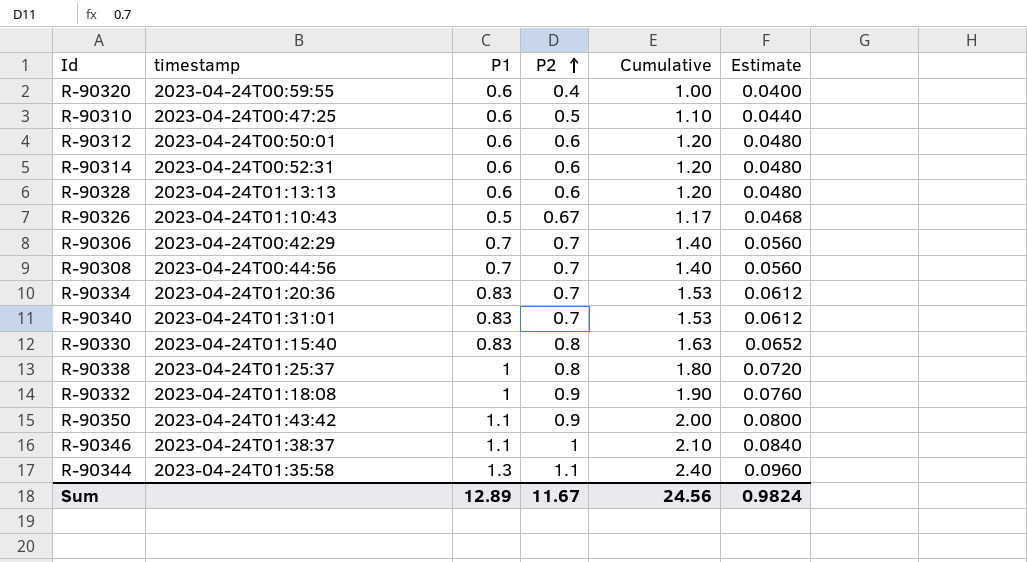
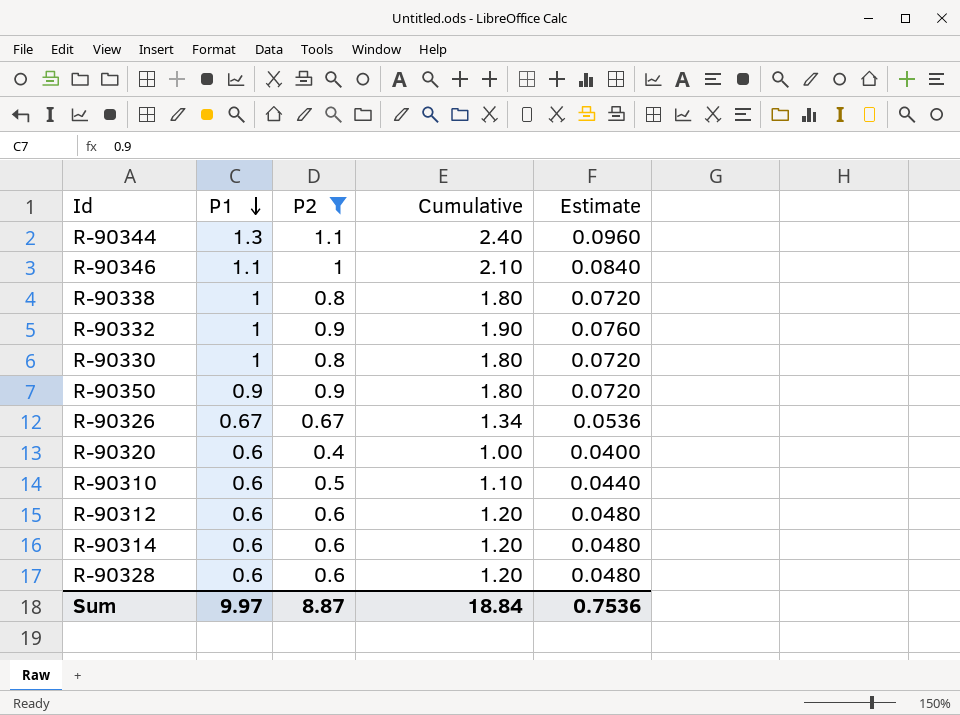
filter: none -> P2 != 0.7
row order: P2 ascending -> P1 descending
column timestamp | position: 2 -> none
R-90330 | P1: 0.83 -> 1
R-90330 | Cumulative: 1.63 -> 1.80
R-90330 | Estimate: 0.0652 -> 0.0720
R-90350 | P1: 1.1 -> 0.9
R-90350 | Cumulative: 2.00 -> 1.80
R-90350 | Estimate: 0.0800 -> 0.0720
R-90326 | P1: 0.5 -> 0.67
R-90326 | Cumulative: 1.17 -> 1.34
R-90326 | Estimate: 0.0468 -> 0.0536
Sum | P1: 12.89 -> 9.97
Sum | P2: 11.67 -> 8.87
Sum | Cumulative: 24.56 -> 18.84
Sum | Estimate: 0.9824 -> 0.7536

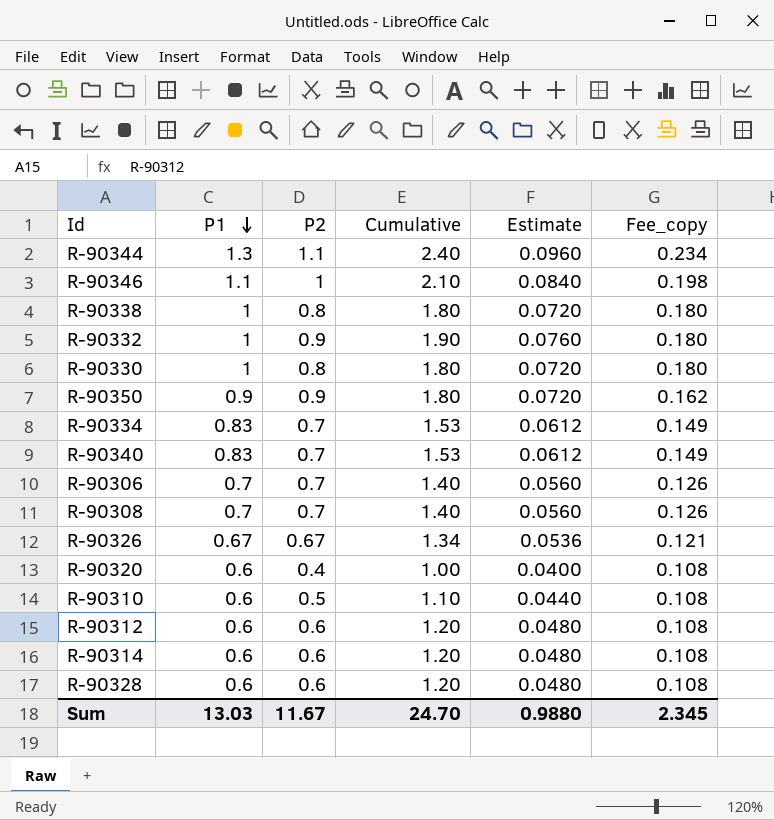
filter: P2 != 0.7 -> none
column Fee_copy | formula: none -> [P1] * 0.18
Sum | P1: 9.97 -> 13.03
Sum | P2: 8.87 -> 11.67
Sum | Cumulative: 18.84 -> 24.70
Sum | Estimate: 0.7536 -> 0.9880

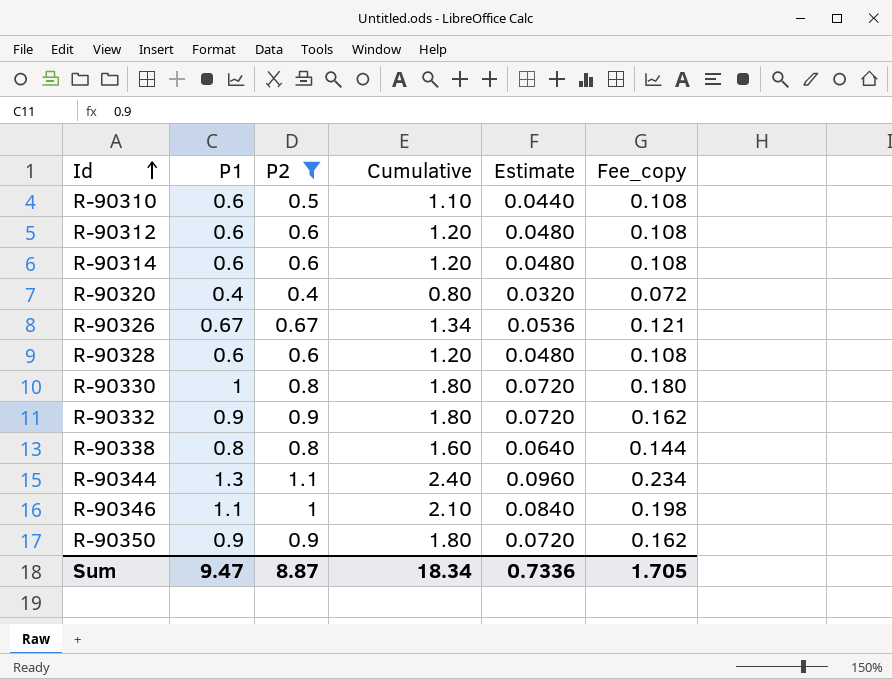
filter: none -> P2 != 0.7
row order: P1 descending -> Id ascending
R-90320 | P1: 0.6 -> 0.4
R-90320 | Cumulative: 1.00 -> 0.80
R-90320 | Estimate: 0.0400 -> 0.0320
R-90320 | Fee_copy: 0.108 -> 0.072
R-90332 | P1: 1 -> 0.9
R-90332 | Cumulative: 1.90 -> 1.80
R-90332 | Estimate: 0.0760 -> 0.0720
R-90332 | Fee_copy: 0.180 -> 0.162
R-90338 | P1: 1 -> 0.8
R-90338 | Cumulative: 1.80 -> 1.60
R-90338 | Estimate: 0.0720 -> 0.0640
R-90338 | Fee_copy: 0.180 -> 0.144
Sum | P1: 13.03 -> 9.47
Sum | P2: 11.67 -> 8.87
Sum | Cumulative: 24.70 -> 18.34
Sum | Estimate: 0.9880 -> 0.7336
Sum | Fee_copy: 2.345 -> 1.705

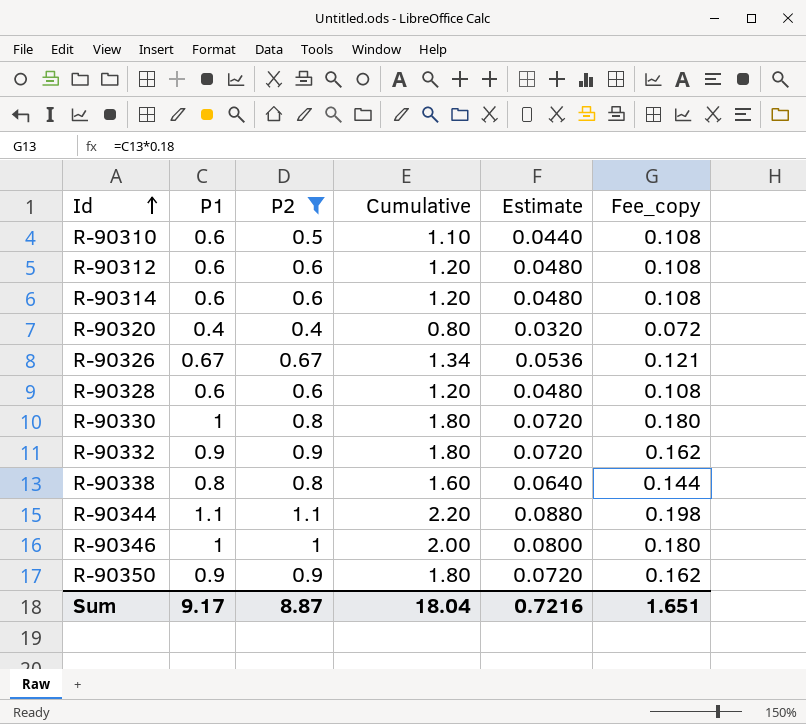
R-90344 | P1: 1.3 -> 1.1
R-90344 | Cumulative: 2.40 -> 2.20
R-90344 | Estimate: 0.0960 -> 0.0880
R-90344 | Fee_copy: 0.234 -> 0.198
R-90346 | P1: 1.1 -> 1
R-90346 | Cumulative: 2.10 -> 2.00
R-90346 | Estimate: 0.0840 -> 0.0800
R-90346 | Fee_copy: 0.198 -> 0.180
Sum | P1: 9.47 -> 9.17
Sum | Cumulative: 18.34 -> 18.04
Sum | Estimate: 0.7336 -> 0.7216
Sum | Fee_copy: 1.705 -> 1.651

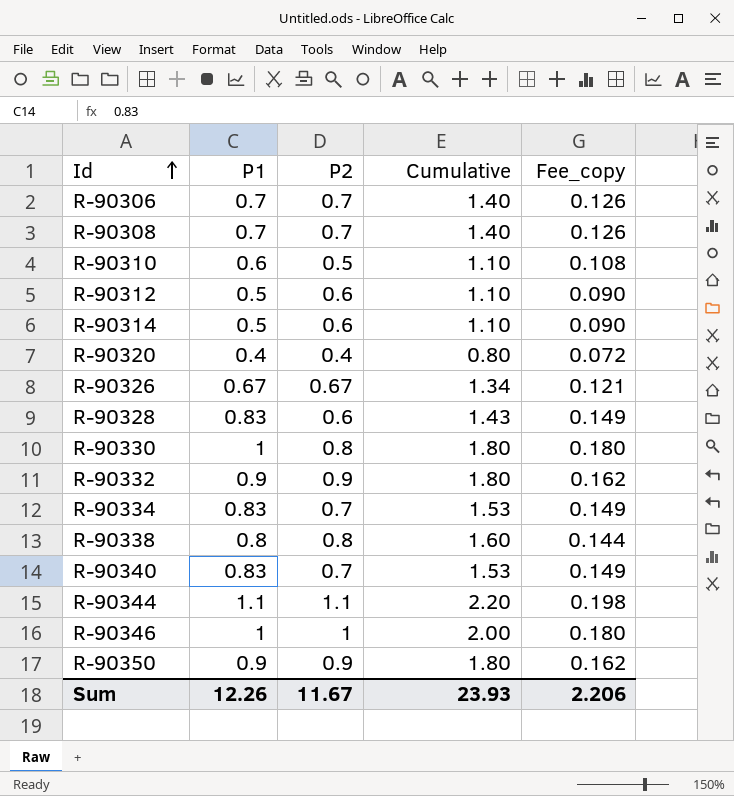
filter: P2 != 0.7 -> none
column Estimate | formula: [Cumulative] * 0.04 -> none
R-90312 | P1: 0.6 -> 0.5
R-90312 | Cumulative: 1.20 -> 1.10
R-90312 | Fee_copy: 0.108 -> 0.090
R-90314 | P1: 0.6 -> 0.5
R-90314 | Cumulative: 1.20 -> 1.10
R-90314 | Fee_copy: 0.108 -> 0.090
R-90328 | P1: 0.6 -> 0.83
R-90328 | Cumulative: 1.20 -> 1.43
R-90328 | Fee_copy: 0.108 -> 0.149
Sum | P1: 9.17 -> 12.26
Sum | P2: 8.87 -> 11.67
Sum | Cumulative: 18.04 -> 23.93
Sum | Fee_copy: 1.651 -> 2.206

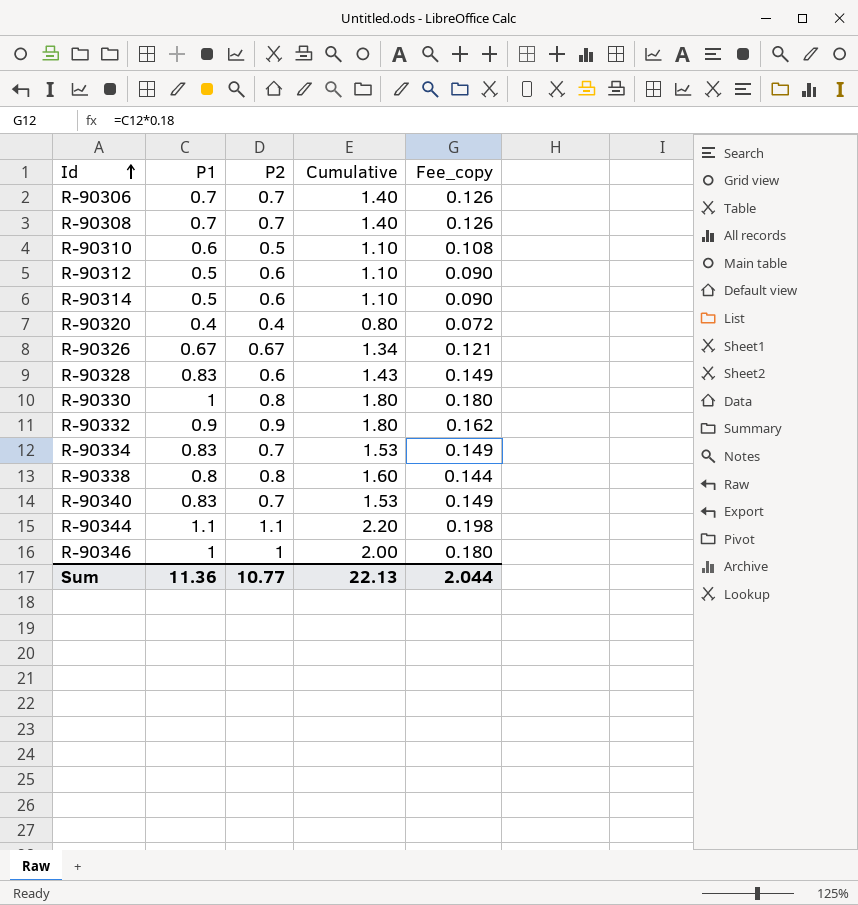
row R-90350: 0.9 | 0.9 | 1.80 | 0.162 -> none
Sum | P1: 12.26 -> 11.36
Sum | P2: 11.67 -> 10.77
Sum | Cumulative: 23.93 -> 22.13
Sum | Fee_copy: 2.206 -> 2.044

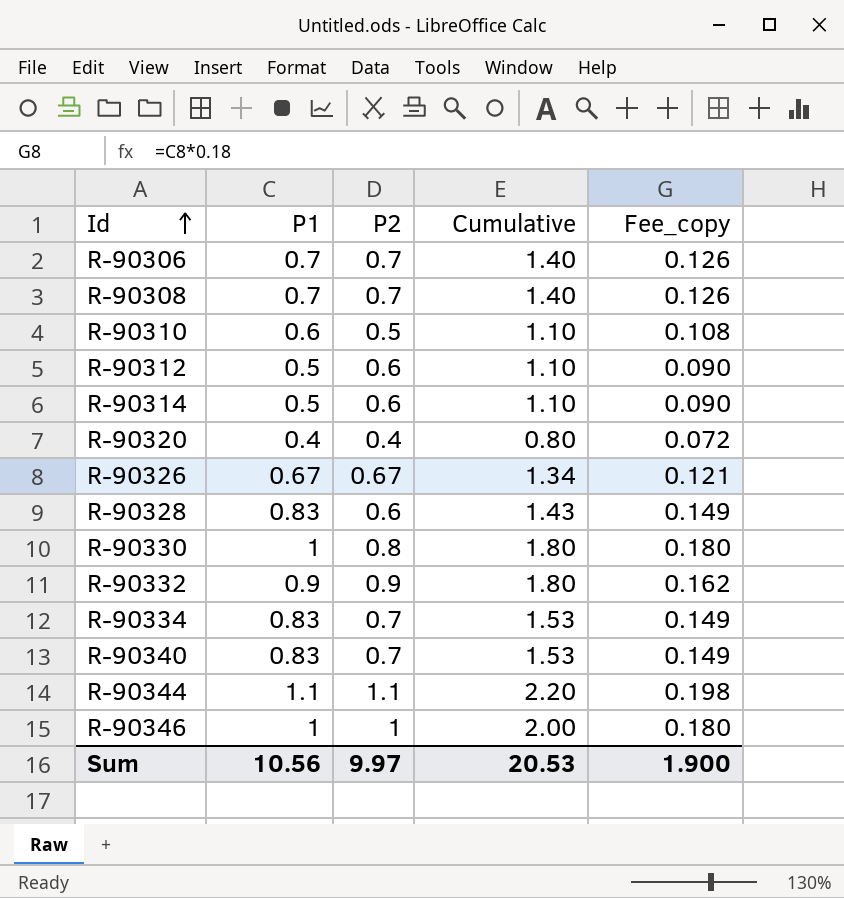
row R-90338: 0.8 | 0.8 | 1.60 | 0.144 -> none
Sum | P1: 11.36 -> 10.56
Sum | P2: 10.77 -> 9.97
Sum | Cumulative: 22.13 -> 20.53
Sum | Fee_copy: 2.044 -> 1.900

